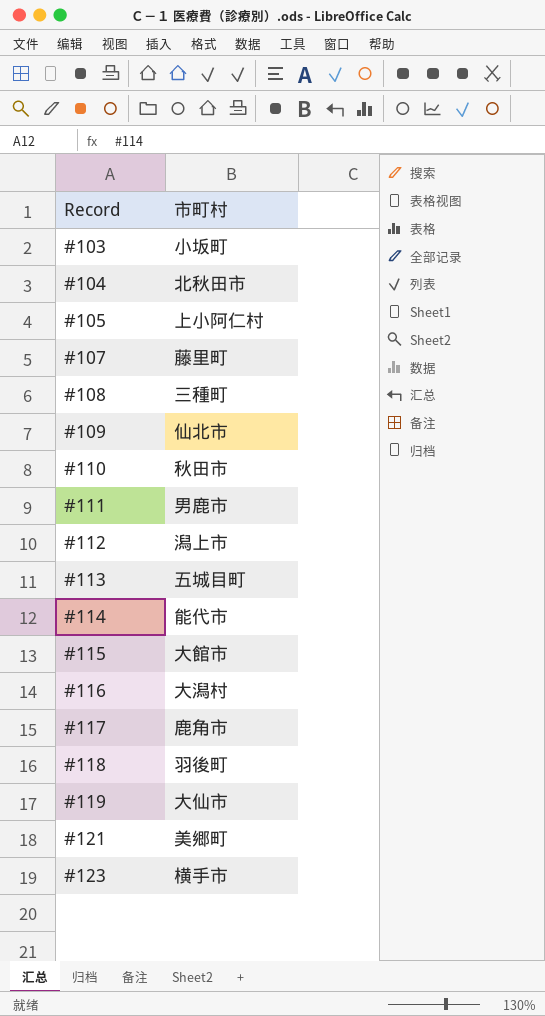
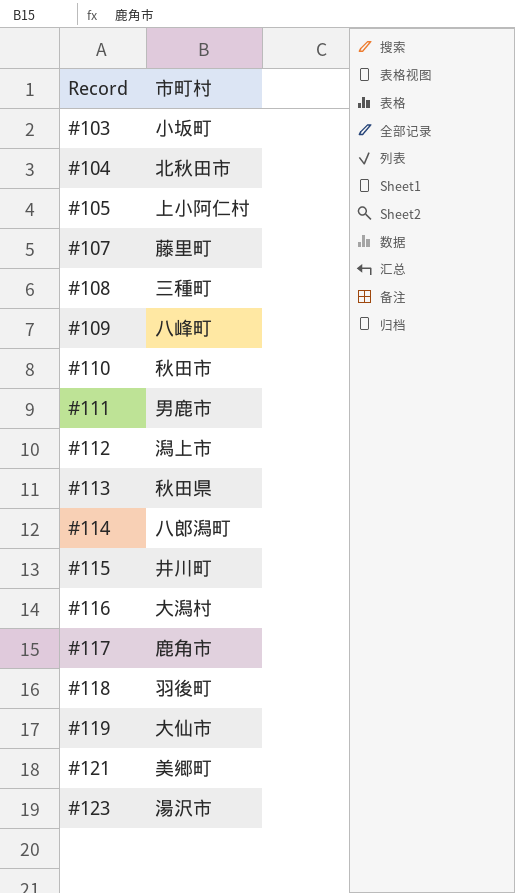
#109 | 市町村: 仙北市 -> 八峰町
#113 | 市町村: 五城目町 -> 秋田県
#114 | 市町村: 能代市 -> 八郎潟町
#115 | 市町村: 大館市 -> 井川町
#123 | 市町村: 横手市 -> 湯沢市

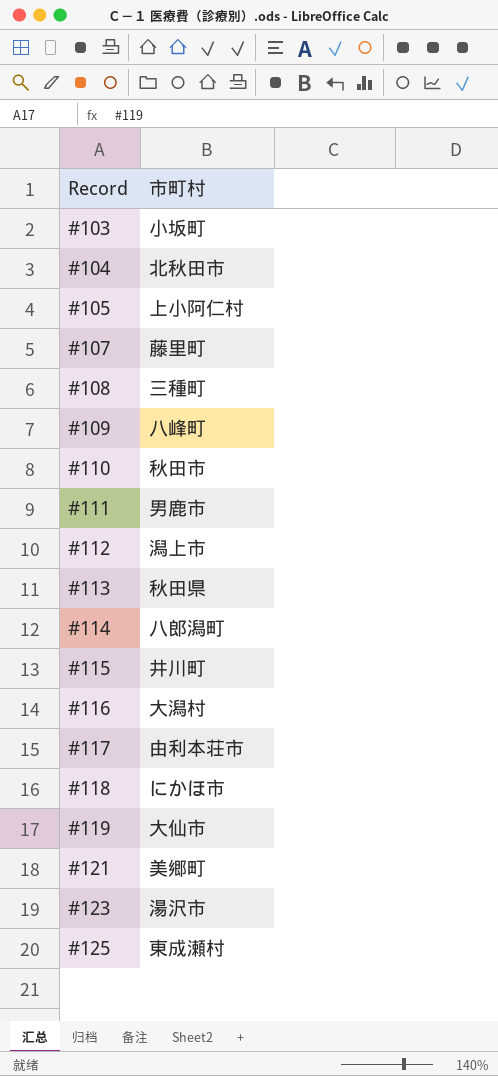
#117 | 市町村: 鹿角市 -> 由利本荘市
#118 | 市町村: 羽後町 -> にかほ市
row #125: none -> 東成瀬村

